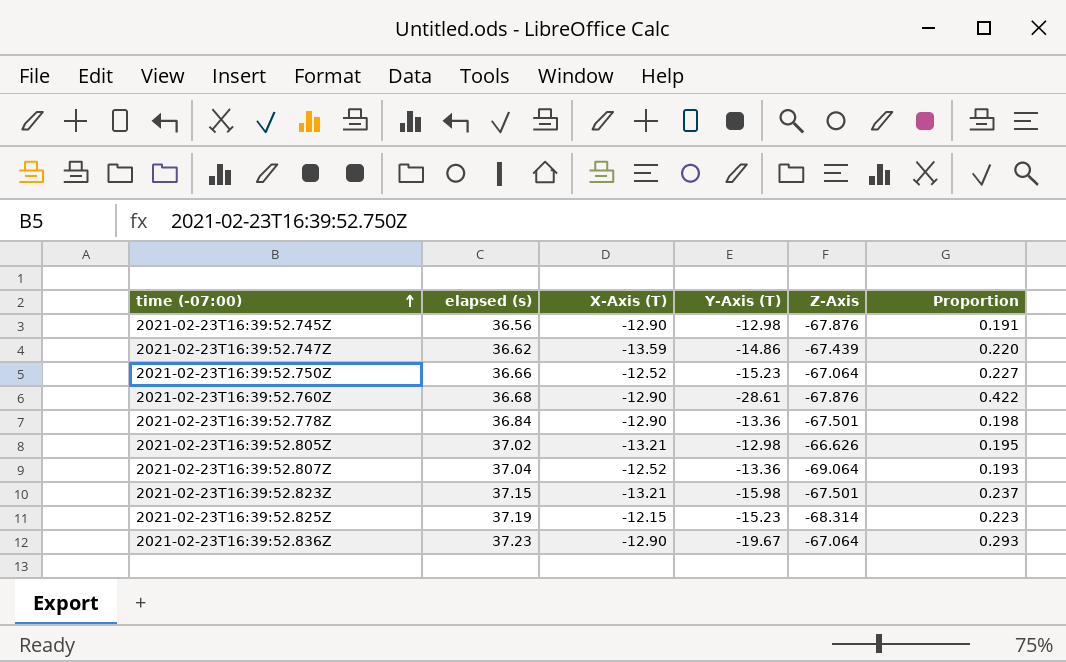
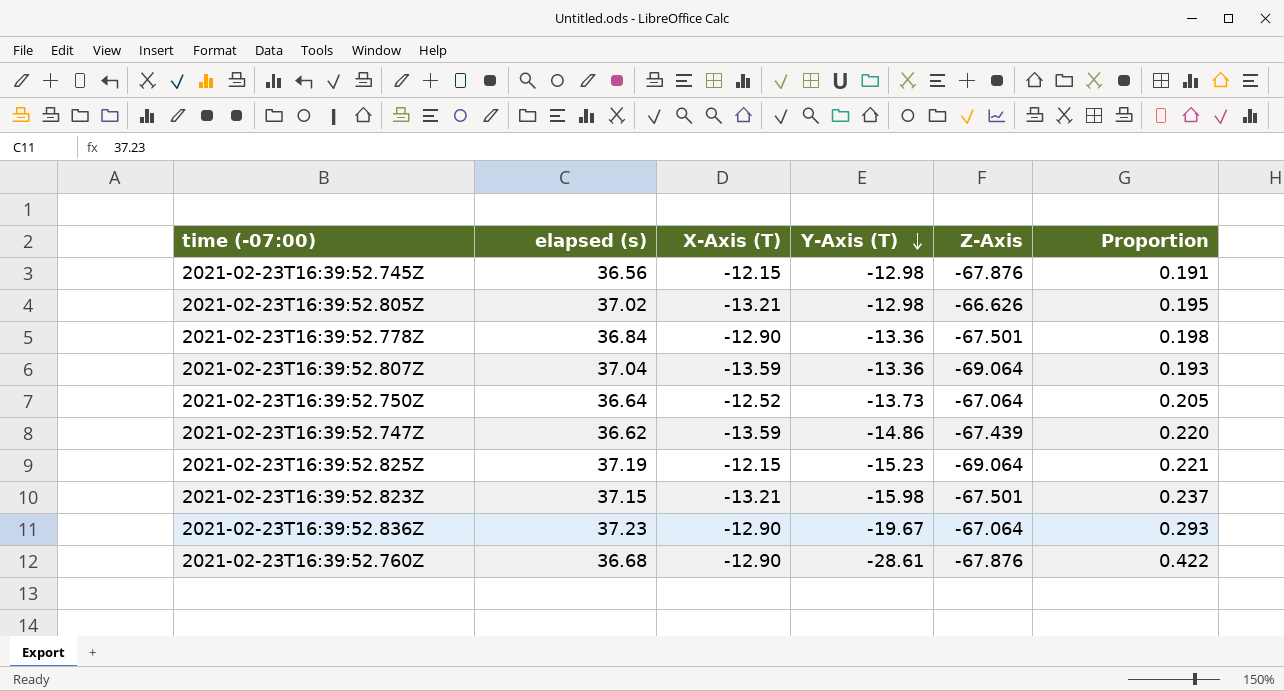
row order: time (-07:00) ascending -> Y-Axis (T) descending
2021-02-23T16:39:52.745Z | X-Axis (T): -12.90 -> -12.15
2021-02-23T16:39:52.807Z | X-Axis (T): -12.52 -> -13.59
2021-02-23T16:39:52.750Z | elapsed (s): 36.66 -> 36.64
2021-02-23T16:39:52.750Z | Y-Axis (T): -15.23 -> -13.73
2021-02-23T16:39:52.750Z | Proportion: 0.227 -> 0.205
2021-02-23T16:39:52.825Z | Z-Axis: -68.314 -> -69.064
2021-02-23T16:39:52.825Z | Proportion: 0.223 -> 0.221

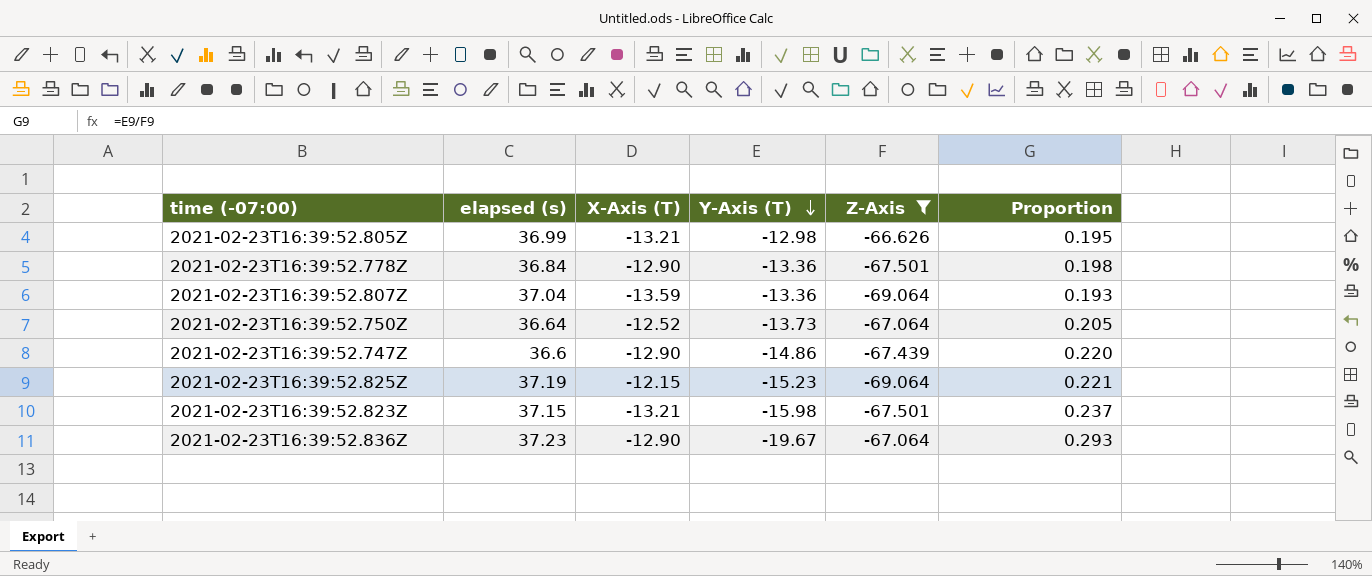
filter: none -> Z-Axis != -67.876
2021-02-23T16:39:52.805Z | elapsed (s): 37.02 -> 36.99
2021-02-23T16:39:52.747Z | elapsed (s): 36.62 -> 36.6
2021-02-23T16:39:52.747Z | X-Axis (T): -13.59 -> -12.90

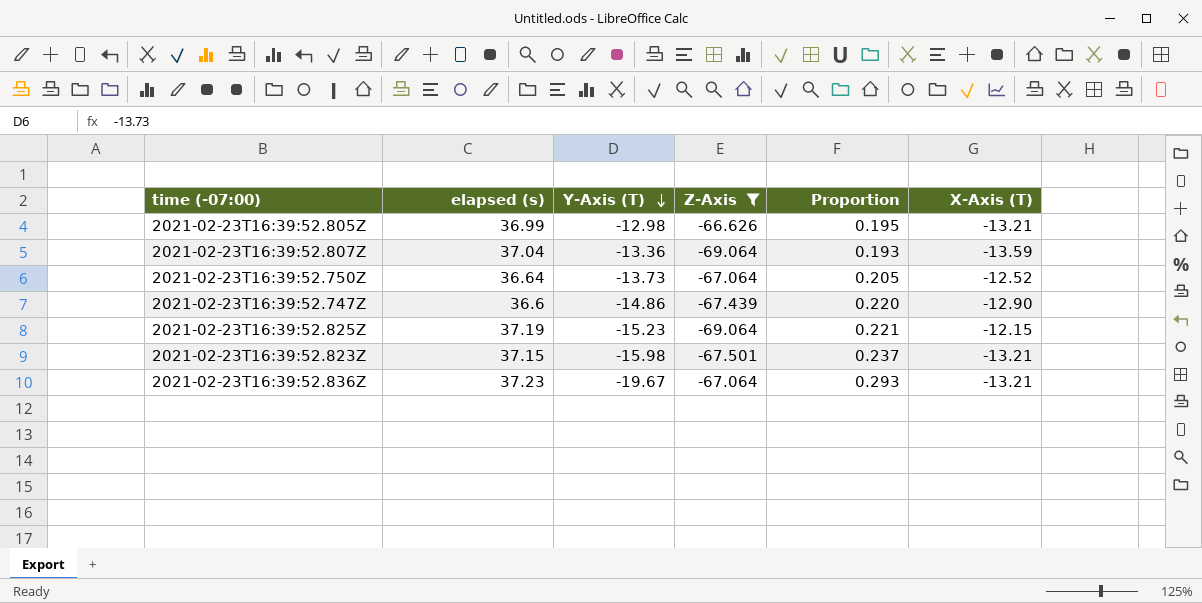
column X-Axis (T) | position: 3 -> 6
row 2021-02-23T16:39:52.778Z: 36.84 | -12.90 | -13.36 | -67.501 | 0.198 -> none
2021-02-23T16:39:52.836Z | X-Axis (T): -12.90 -> -13.21

